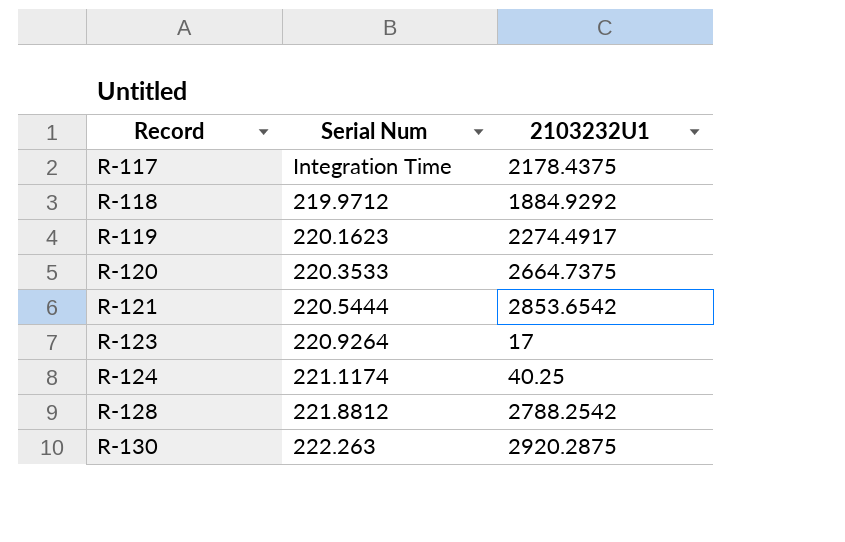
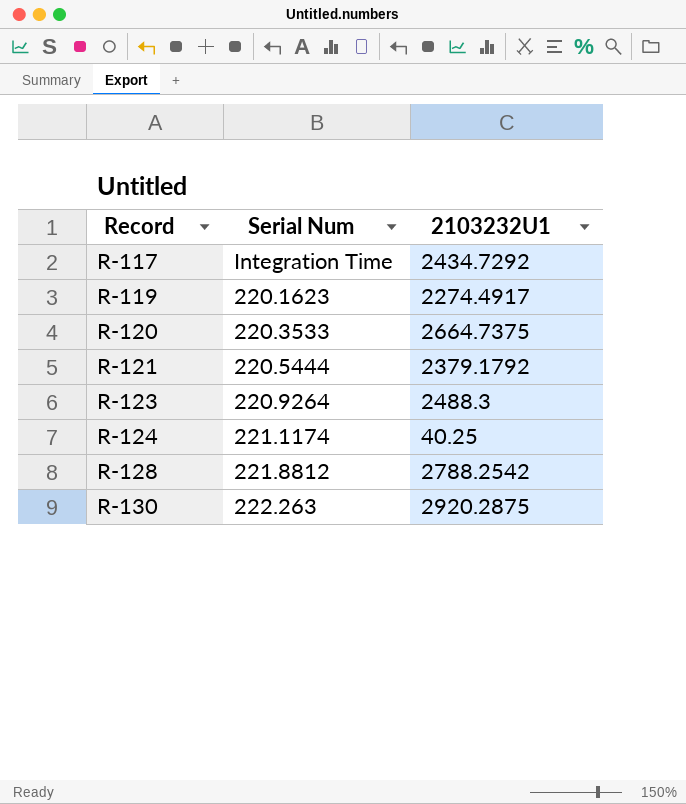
row R-118: 219.9712 | 1884.9292 -> none
R-117 | 2103232U1: 2178.4375 -> 2434.7292
R-121 | 2103232U1: 2853.6542 -> 2379.1792
R-123 | 2103232U1: 17 -> 2488.3

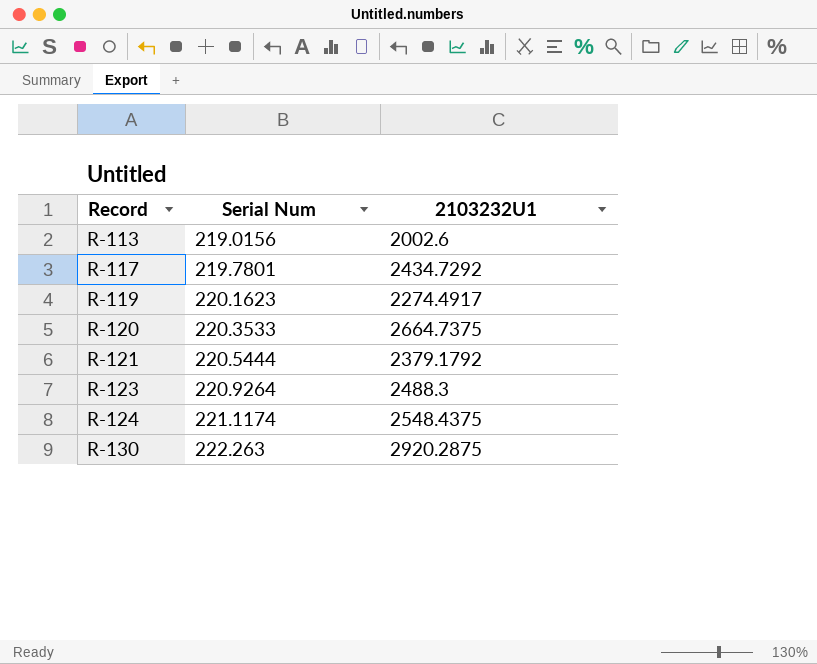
row R-128: 221.8812 | 2788.2542 -> none
row R-113: none -> 219.0156 | 2002.6
R-117 | Serial Num: Integration Time -> 219.7801
R-124 | 2103232U1: 40.25 -> 2548.4375

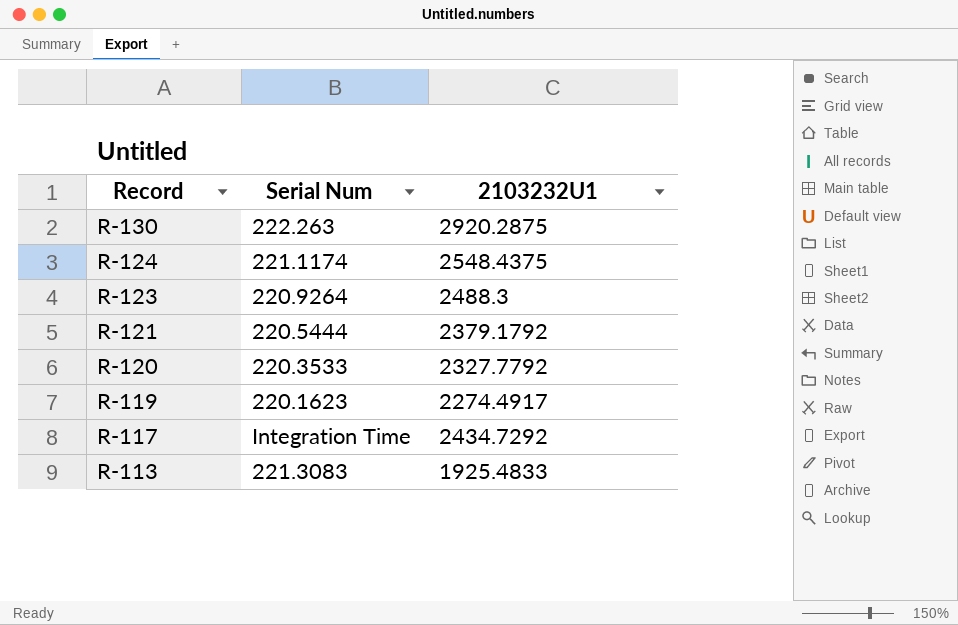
row order: Record ascending -> Record descending
R-120 | 2103232U1: 2664.7375 -> 2327.7792
R-117 | Serial Num: 219.7801 -> Integration Time
R-113 | Serial Num: 219.0156 -> 221.3083
R-113 | 2103232U1: 2002.6 -> 1925.4833

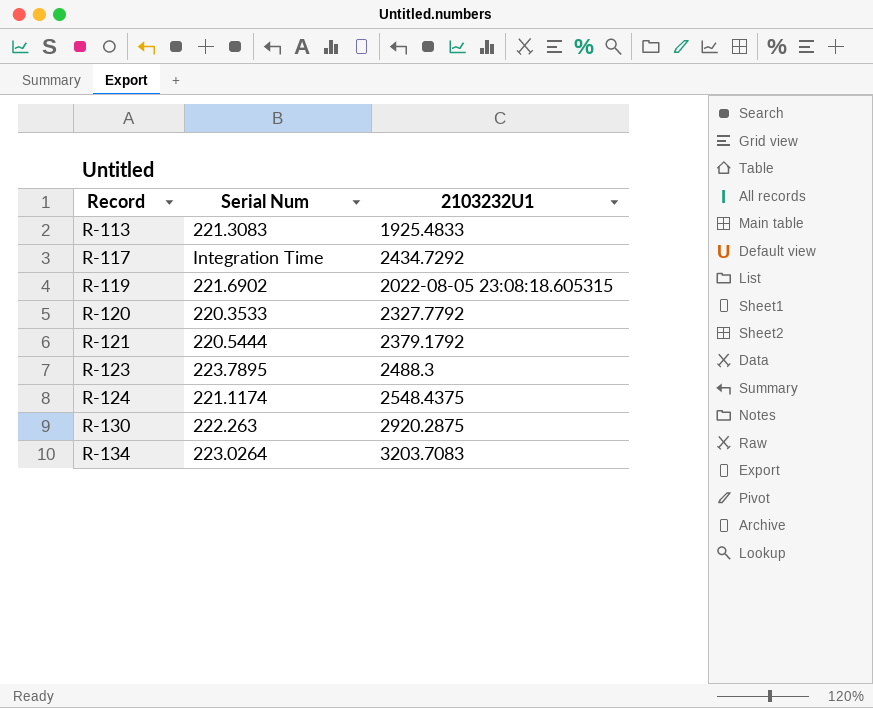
row order: Record descending -> Record ascending
R-119 | Serial Num: 220.1623 -> 221.6902
R-119 | 2103232U1: 2274.4917 -> 2022-08-05 23:08:18.605315
R-123 | Serial Num: 220.9264 -> 223.7895
row R-134: none -> 223.0264 | 3203.7083

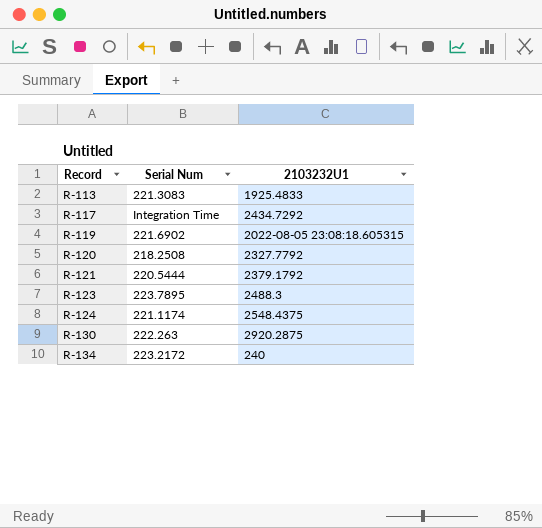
R-120 | Serial Num: 220.3533 -> 218.2508
R-134 | Serial Num: 223.0264 -> 223.2172
R-134 | 2103232U1: 3203.7083 -> 240

